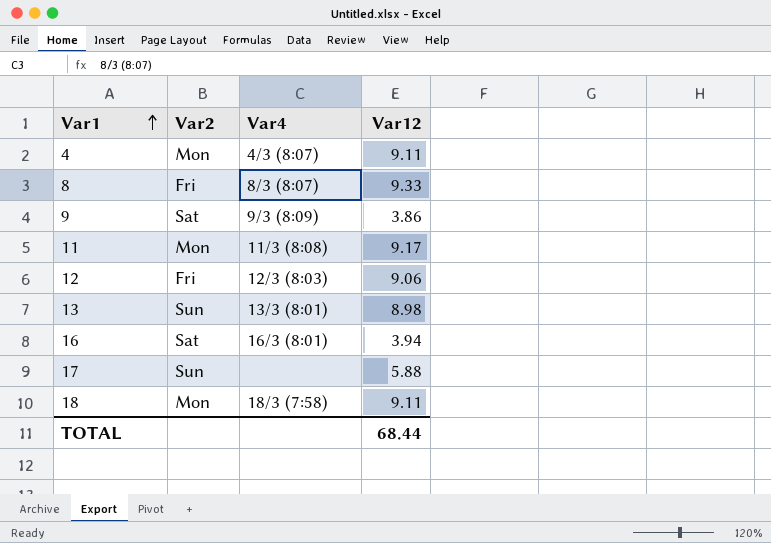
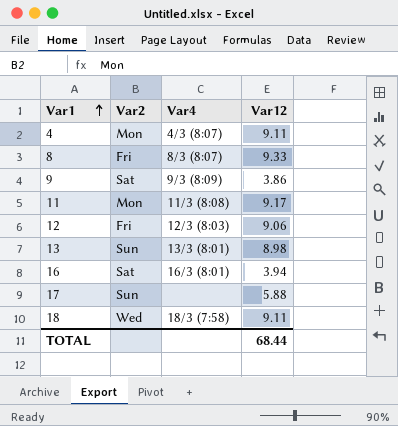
18 | Var2: Mon -> Wed

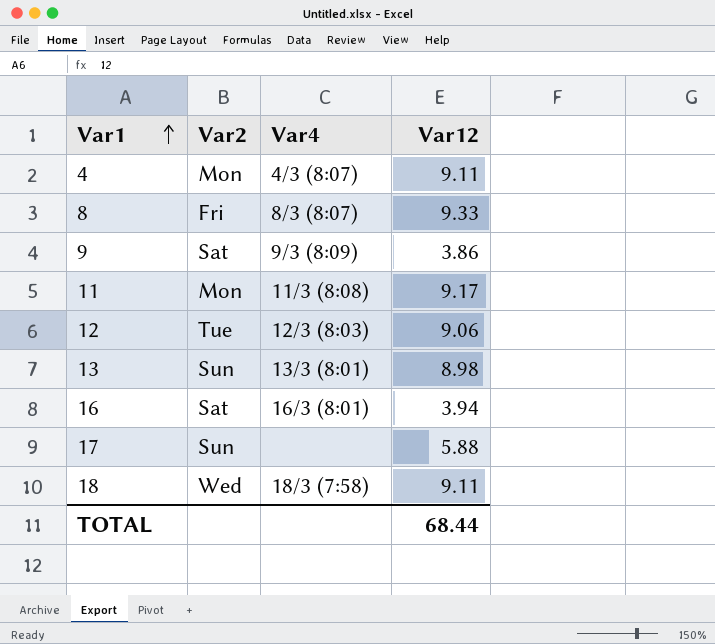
12 | Var2: Fri -> Tue

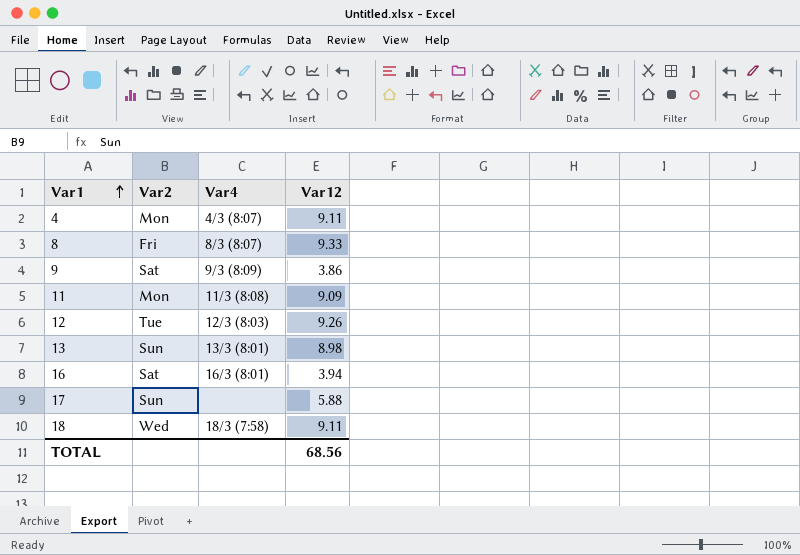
11 | Var12: 9.17 -> 9.09
12 | Var12: 9.06 -> 9.26
TOTAL | Var12: 68.44 -> 68.56

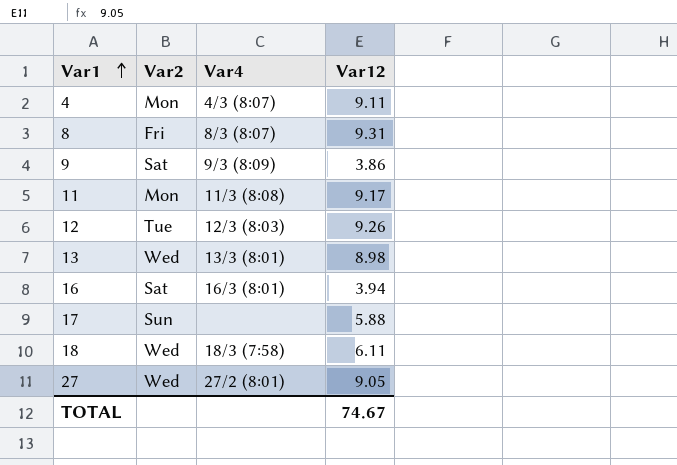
8 | Var12: 9.33 -> 9.31
11 | Var12: 9.09 -> 9.17
13 | Var2: Sun -> Wed
18 | Var12: 9.11 -> 6.11
row 27: none -> Wed | 27/2 (8:01) | 9.05
TOTAL | Var12: 68.56 -> 74.67

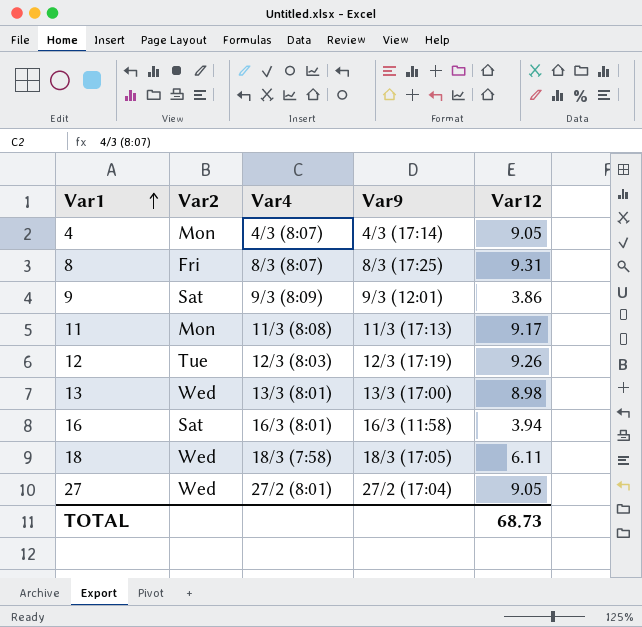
column Var9 | position: none -> 4
row 17: Sun | none | 5.88 -> none
4 | Var12: 9.11 -> 9.05
TOTAL | Var12: 74.67 -> 68.73

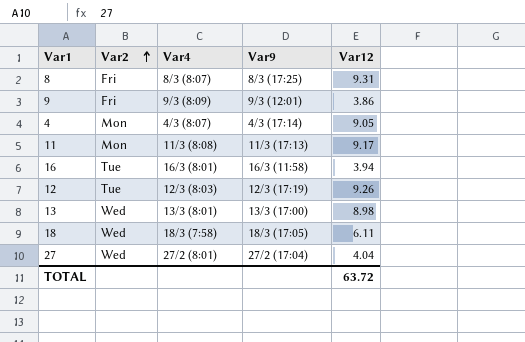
row order: Var1 ascending -> Var2 ascending
9 | Var2: Sat -> Fri
16 | Var2: Sat -> Tue
27 | Var12: 9.05 -> 4.04
TOTAL | Var12: 68.73 -> 63.72

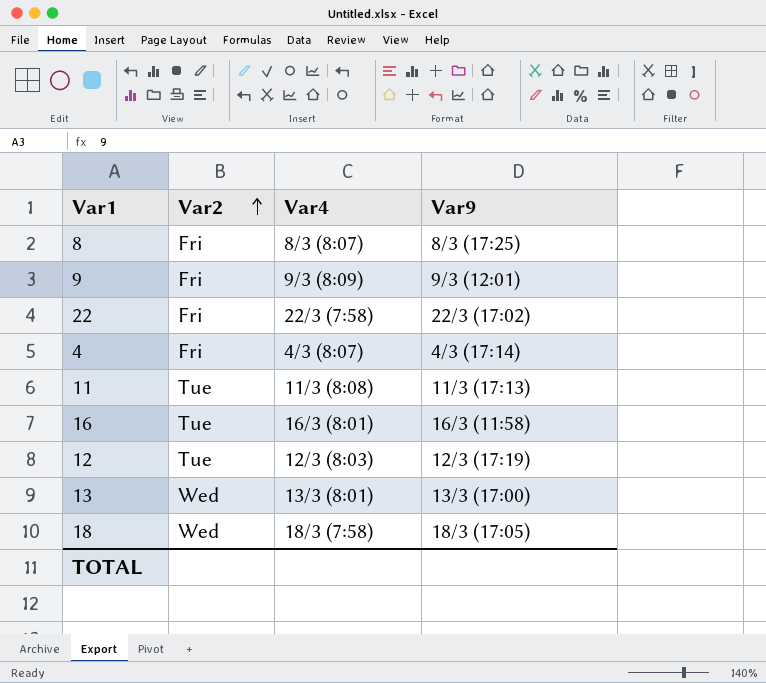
column Var12 | position: 5 -> none
row 27: Wed | 27/2 (8:01) | 27/2 (17:04) | 4.04 -> none
row 22: none -> Fri | 22/3 (7:58) | 22/3 (17:02)
4 | Var2: Mon -> Fri
11 | Var2: Mon -> Tue

